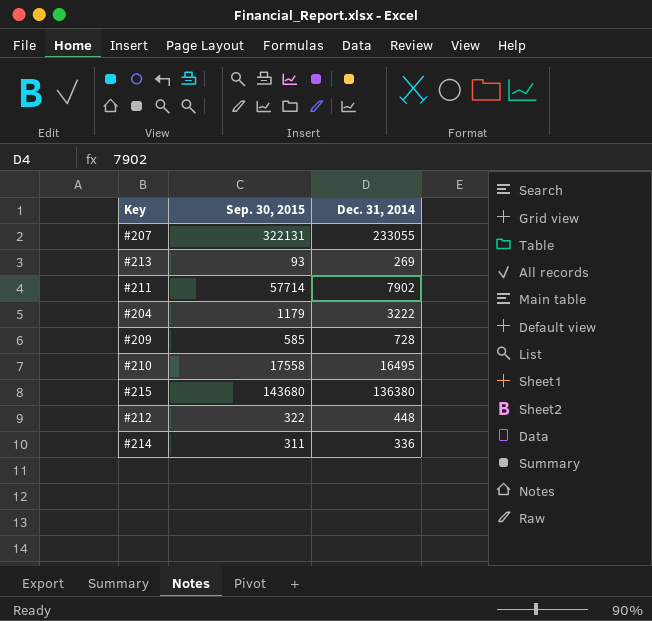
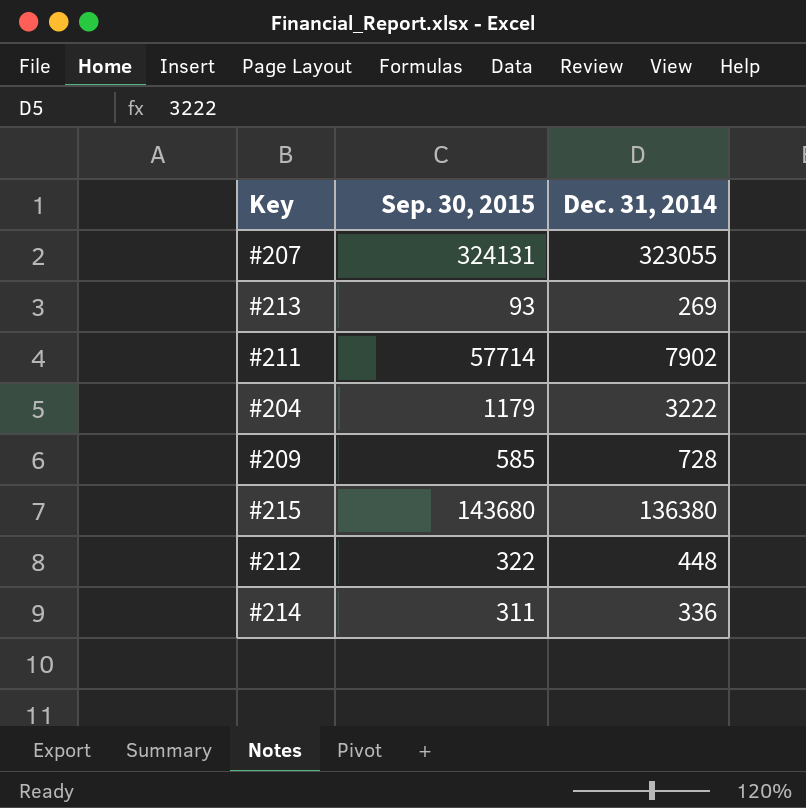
row #210: 17558 | 16495 -> none
#207 | Sep. 30, 2015: 322131 -> 324131
#207 | Dec. 31, 2014: 233055 -> 323055

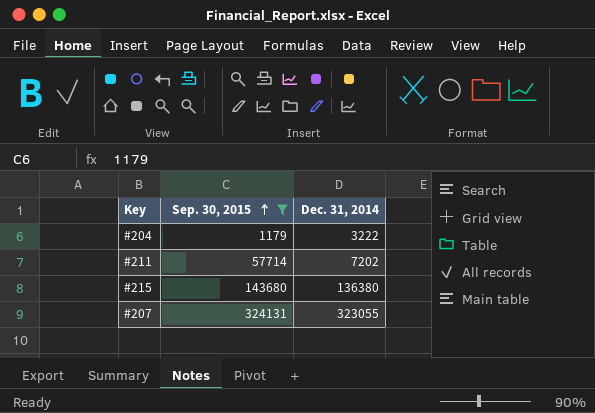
filter: none -> Sep. 30, 2015 >= 1179
row order: none -> Sep. 30, 2015 ascending
#211 | Dec. 31, 2014: 7902 -> 7202

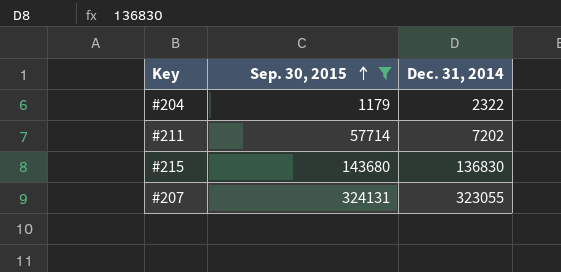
#204 | Dec. 31, 2014: 3222 -> 2322
#215 | Dec. 31, 2014: 136380 -> 136830

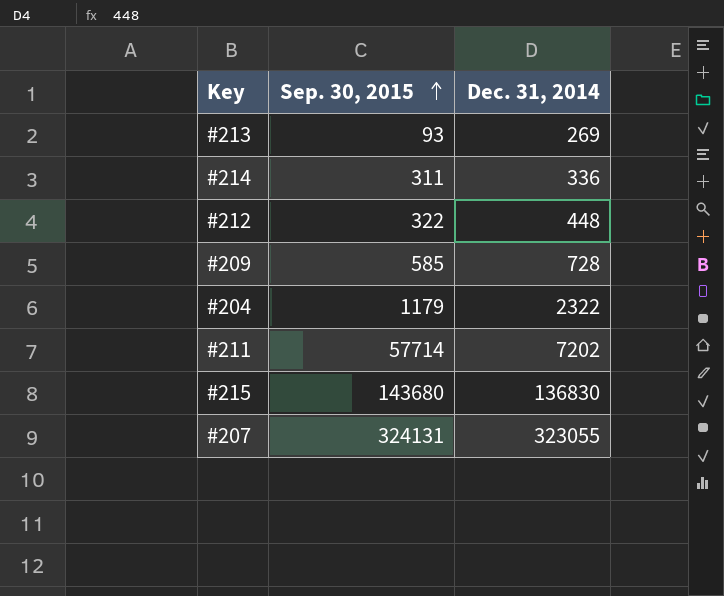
filter: Sep. 30, 2015 >= 1179 -> none

